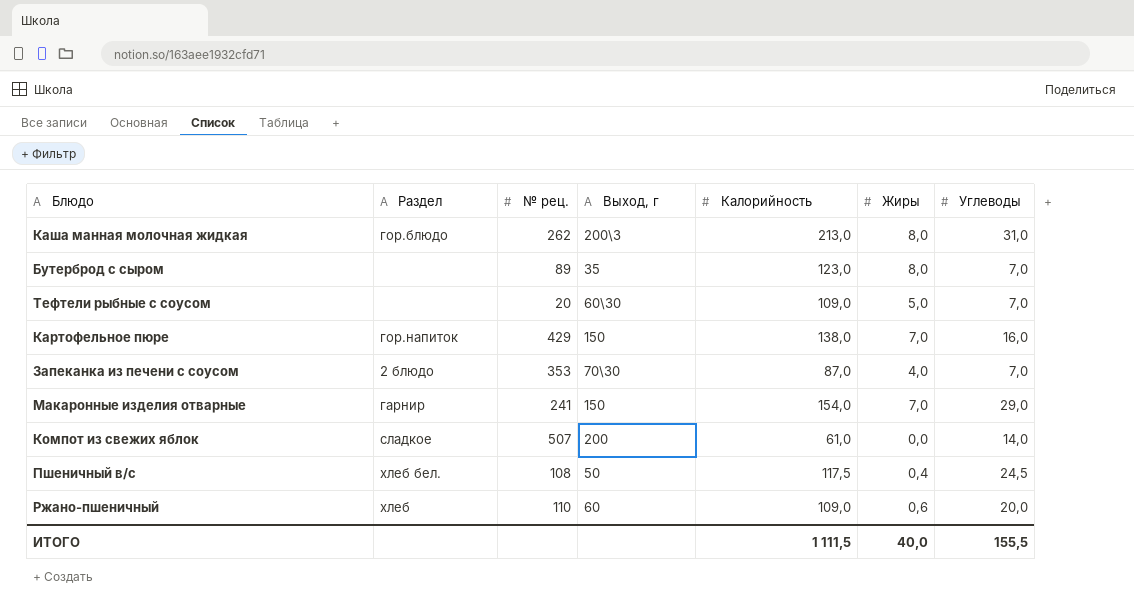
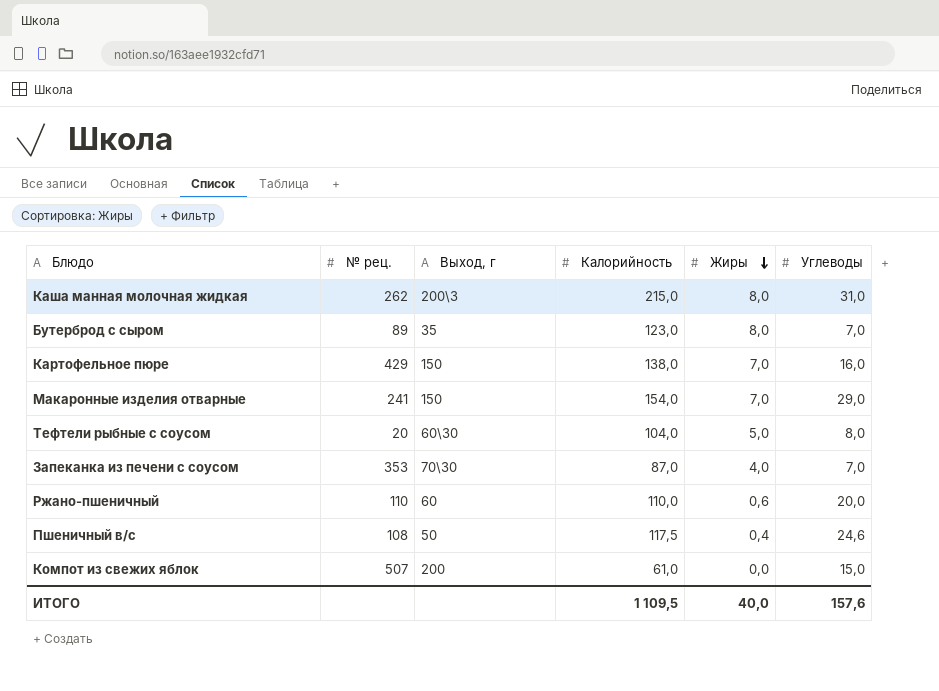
row order: none -> Жиры descending
column Раздел | position: 2 -> none
Каша манная молочная жидкая | Калорийность: 213,0 -> 215,0
Тефтели рыбные с соусом | Калорийность: 109,0 -> 104,0
Тефтели рыбные с соусом | Углеводы: 7,0 -> 8,0
Ржано-пшеничный | Калорийность: 109,0 -> 110,0
Пшеничный в/с | Углеводы: 24,5 -> 24,6
Компот из свежих яблок | Углеводы: 14,0 -> 15,0
ИТОГО | Калорийность: 1 111,5 -> 1 109,5
ИТОГО | Углеводы: 155,5 -> 157,6

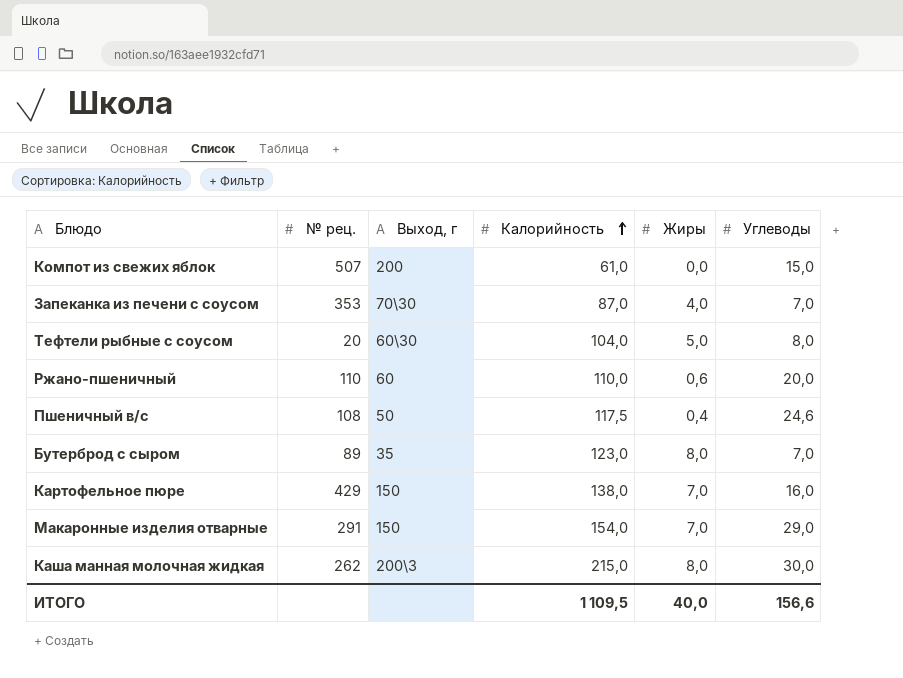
row order: Жиры descending -> Калорийность ascending
Макаронные изделия отварные | № рец.: 241 -> 291
Каша манная молочная жидкая | Углеводы: 31,0 -> 30,0
ИТОГО | Углеводы: 157,6 -> 156,6

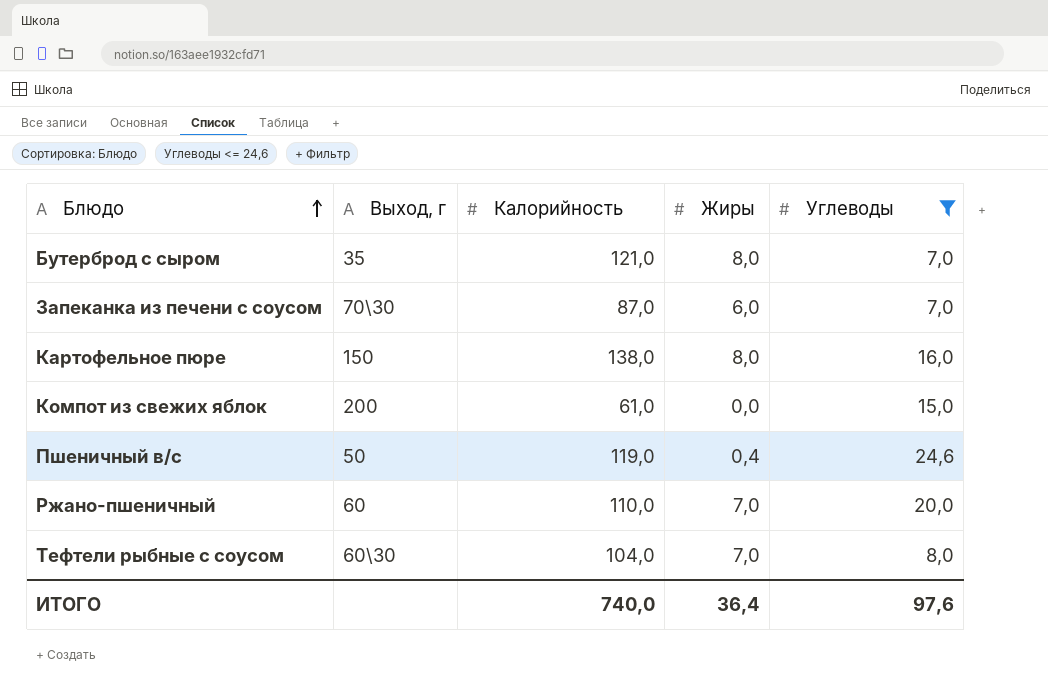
filter: none -> Углеводы <= 24,6
row order: Калорийность ascending -> Блюдо ascending
column № рец. | position: 2 -> none
Бутерброд с сыром | Калорийность: 123,0 -> 121,0
Запеканка из печени с соусом | Жиры: 4,0 -> 6,0
Картофельное пюре | Жиры: 7,0 -> 8,0
Пшеничный в/с | Калорийность: 117,5 -> 119,0
Ржано-пшеничный | Жиры: 0,6 -> 7,0
Тефтели рыбные с соусом | Жиры: 5,0 -> 7,0
ИТОГО | Калорийность: 1 109,5 -> 740,0
ИТОГО | Жиры: 40,0 -> 36,4
ИТОГО | Углеводы: 156,6 -> 97,6

